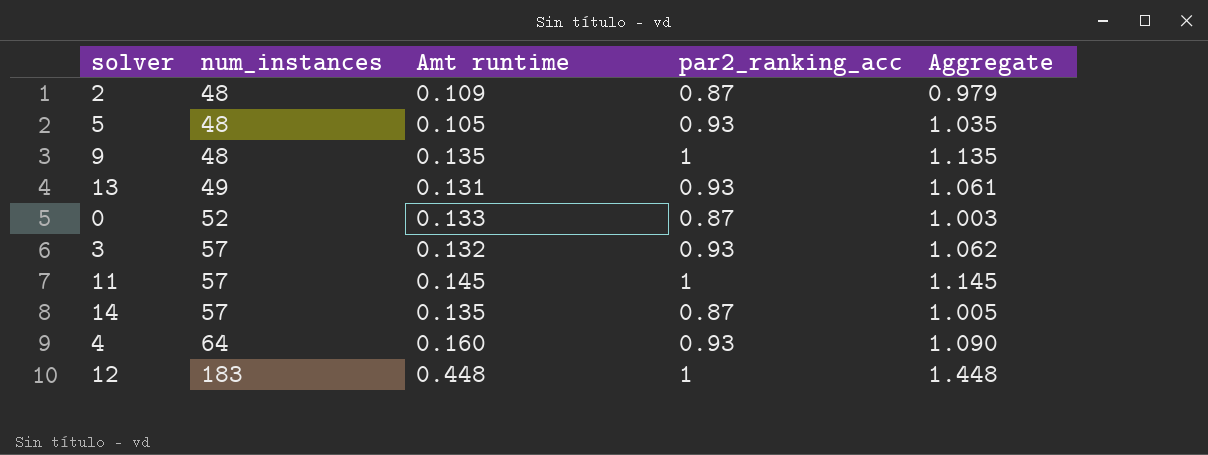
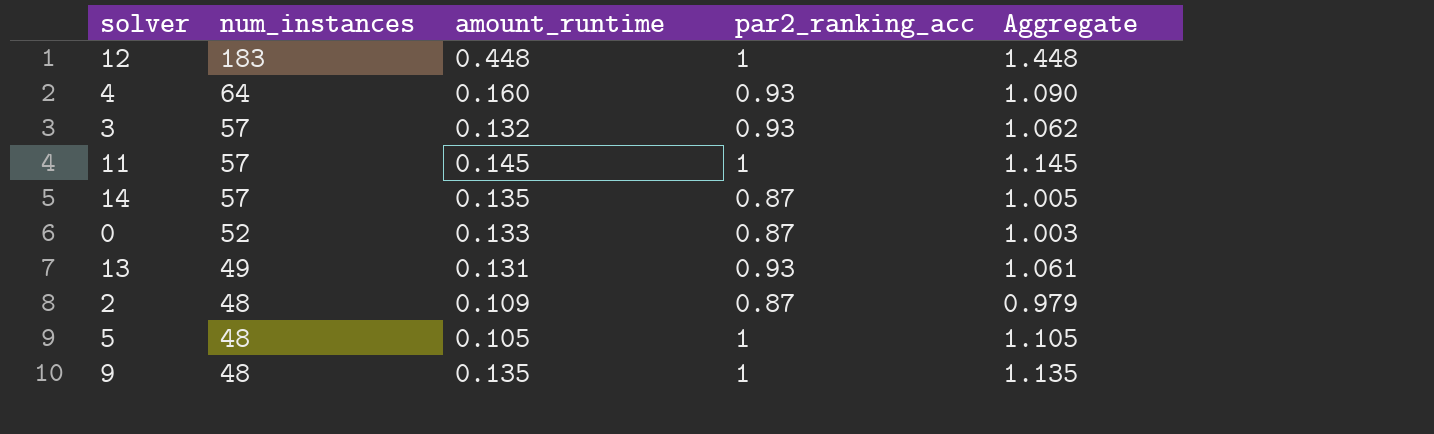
row order: num_instances ascending -> num_instances descending
column name: Amt runtime -> amount_runtime
5 | par2_ranking_acc: 0.93 -> 1
5 | Aggregate: 1.035 -> 1.105

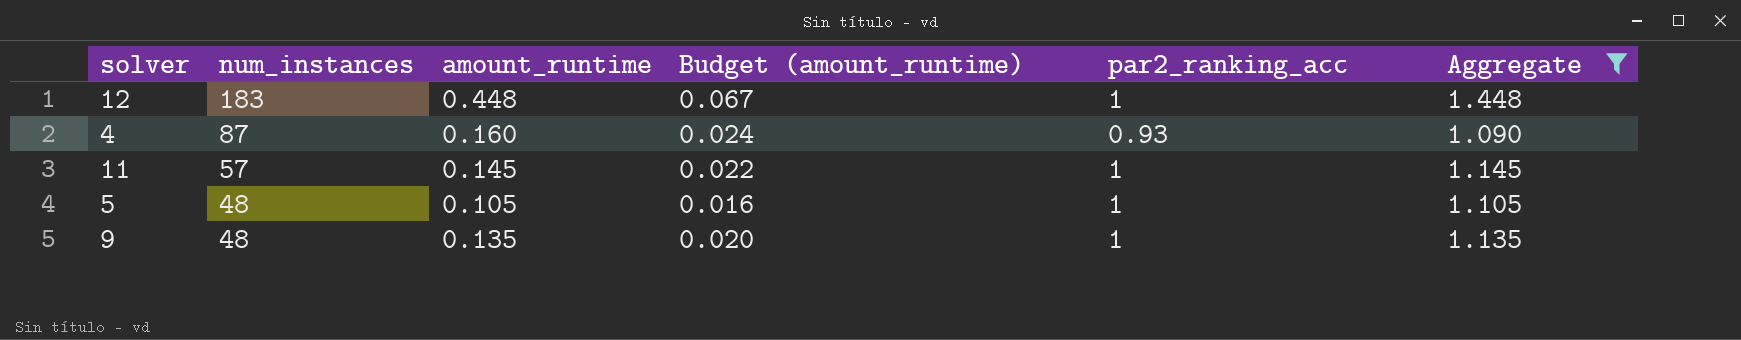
filter: none -> Aggregate >= 1.090
column Budget (amount_runtime) | formula: none -> [amount_runtime] * 0.15
4 | num_instances: 64 -> 87

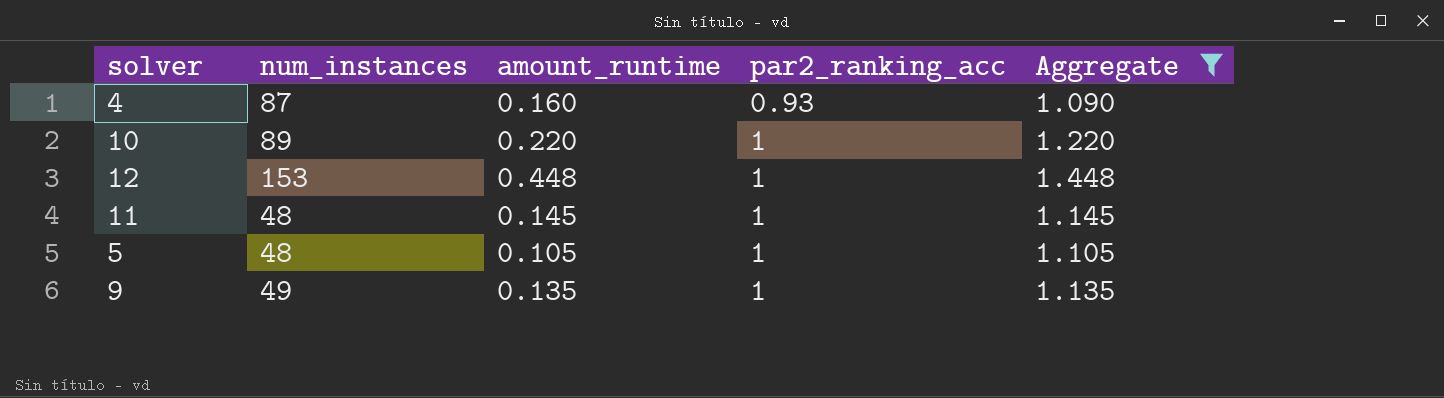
row order: num_instances descending -> par2_ranking_acc ascending
column Budget (amount_runtime) | formula: [amount_runtime] * 0.15 -> none
row 10: none -> 89 | 0.220 | 1 | 1.220
12 | num_instances: 183 -> 153
11 | num_instances: 57 -> 48
9 | num_instances: 48 -> 49

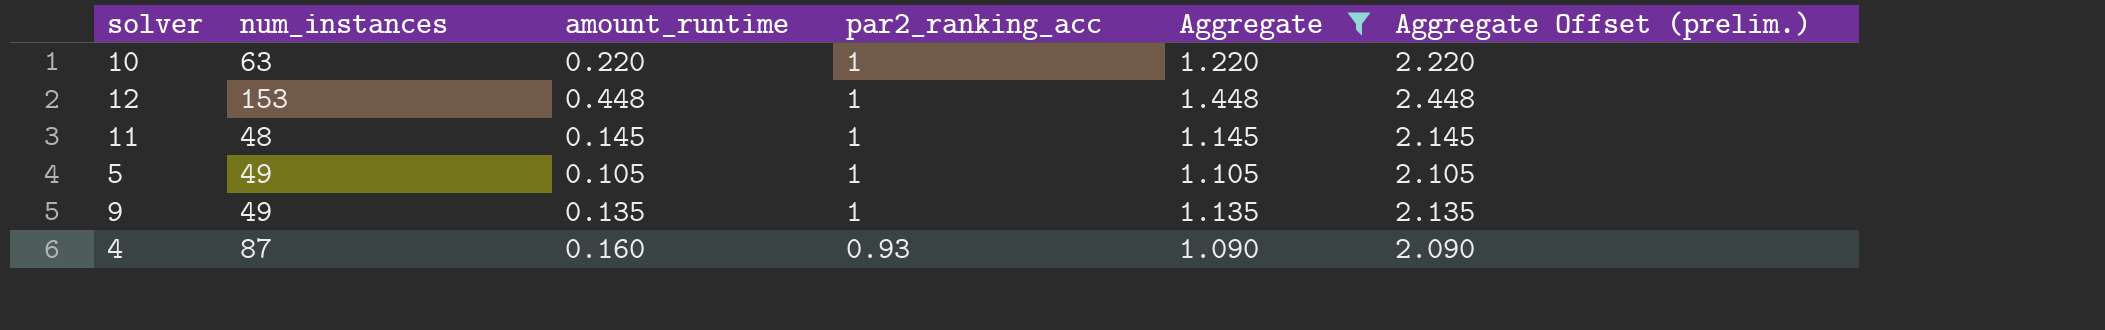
row order: par2_ranking_acc ascending -> par2_ranking_acc descending
column Aggregate Offset (prelim.) | formula: none -> [Aggregate] + 1
10 | num_instances: 89 -> 63
5 | num_instances: 48 -> 49

